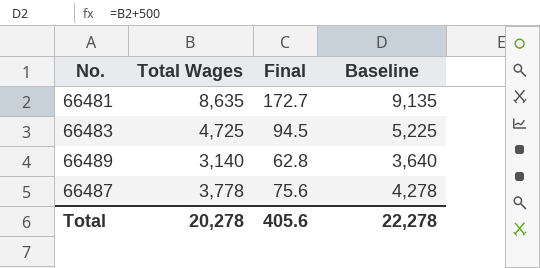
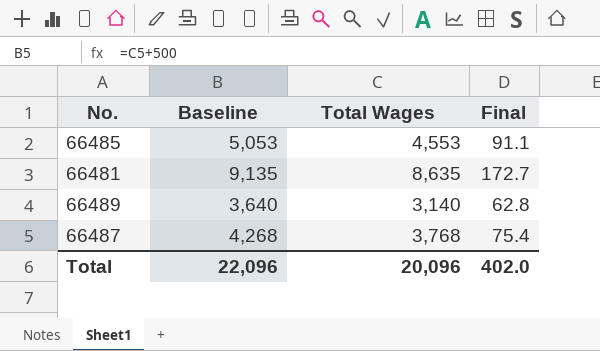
column Baseline | position: 4 -> 2
row 66483: 4,725 | 94.5 | 5,225 -> none
row 66485: none -> 5,053 | 4,553 | 91.1
66487 | Baseline: 4,278 -> 4,268
66487 | Total Wages: 3,778 -> 3,768
66487 | Final: 75.6 -> 75.4
Total | Baseline: 22,278 -> 22,096
Total | Total Wages: 20,278 -> 20,096
Total | Final: 405.6 -> 402.0

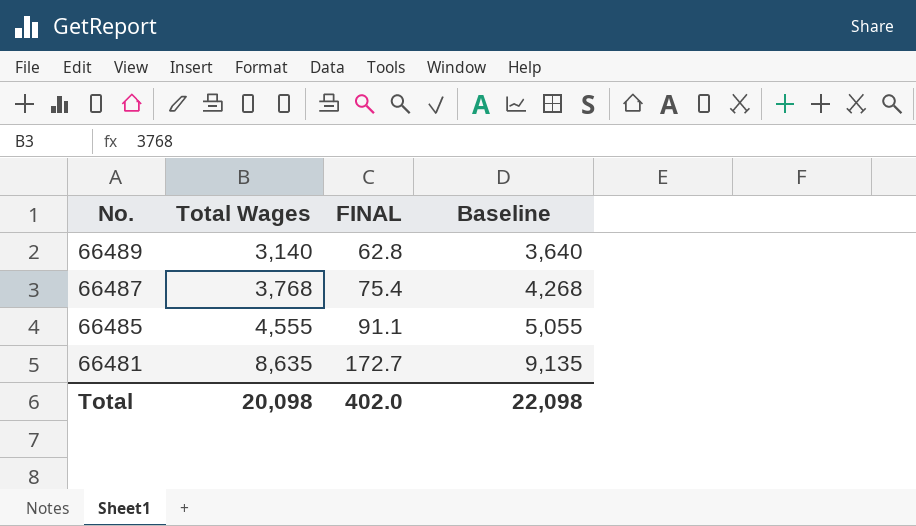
row order: none -> No. descending
column name: Final -> FINAL
column Baseline | position: 2 -> 4
66485 | Total Wages: 4,553 -> 4,555
66485 | Baseline: 5,053 -> 5,055
Total | Total Wages: 20,096 -> 20,098
Total | Baseline: 22,096 -> 22,098

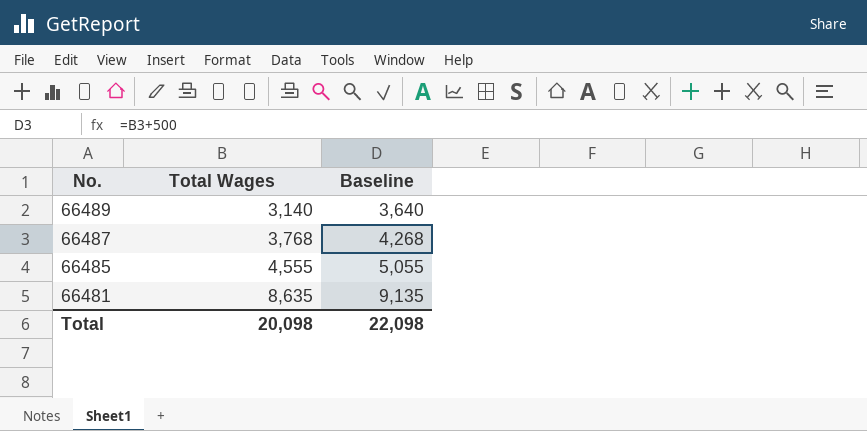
column FINAL | formula: [Total Wages] * 0.02 -> none

